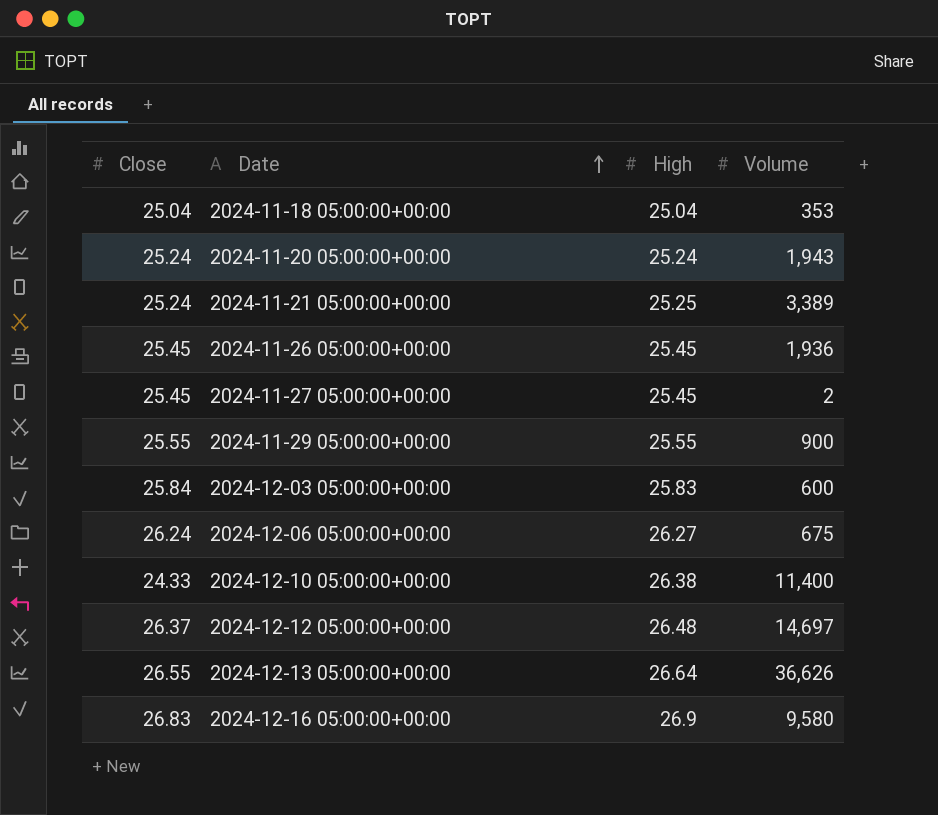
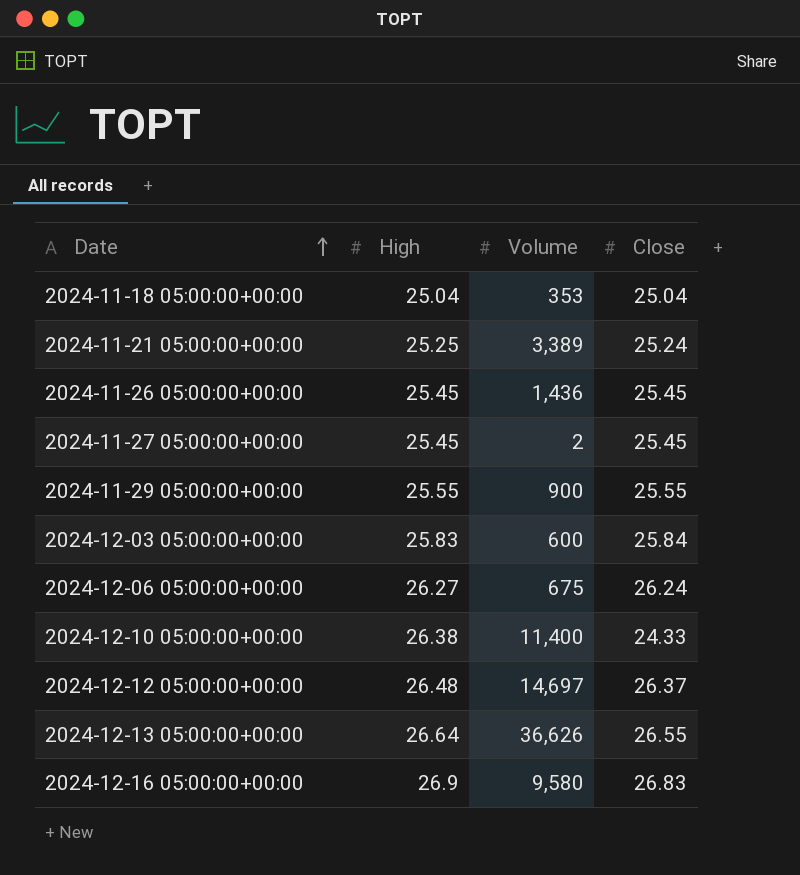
column Close | position: 1 -> 4
row 2024-11-20 05:00:00+00:00: 25.24 | 25.24 | 1,943 -> none
2024-11-26 05:00:00+00:00 | Volume: 1,936 -> 1,436

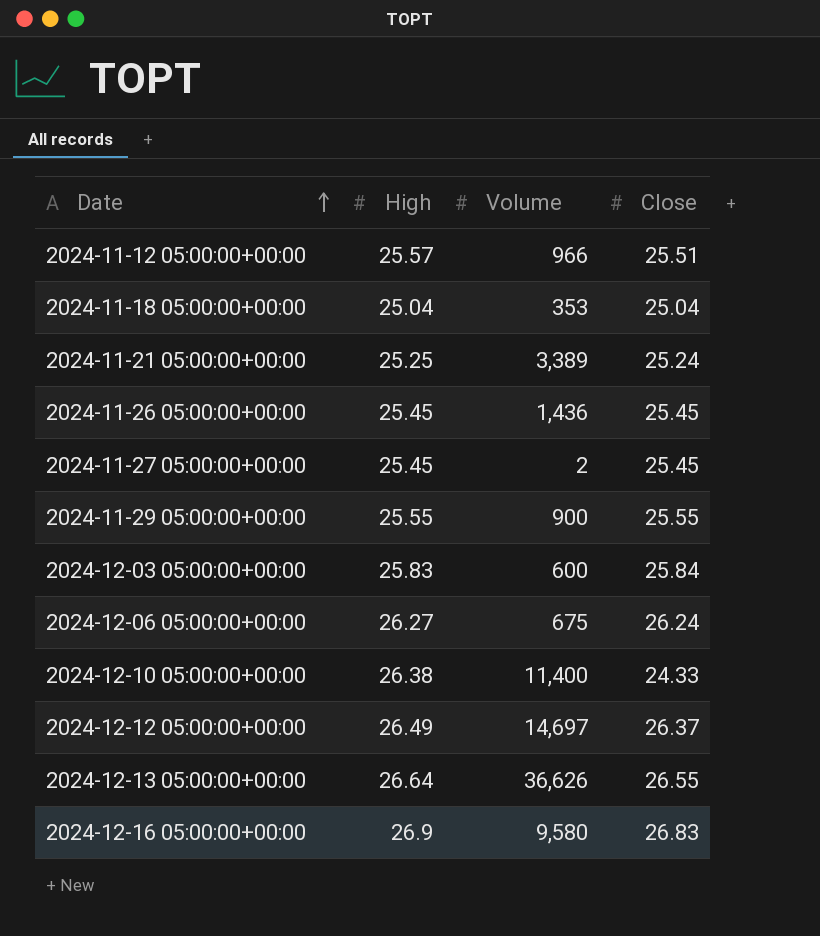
row 2024-11-12 05:00:00+00:00: none -> 25.57 | 966 | 25.51
2024-12-12 05:00:00+00:00 | High: 26.48 -> 26.49

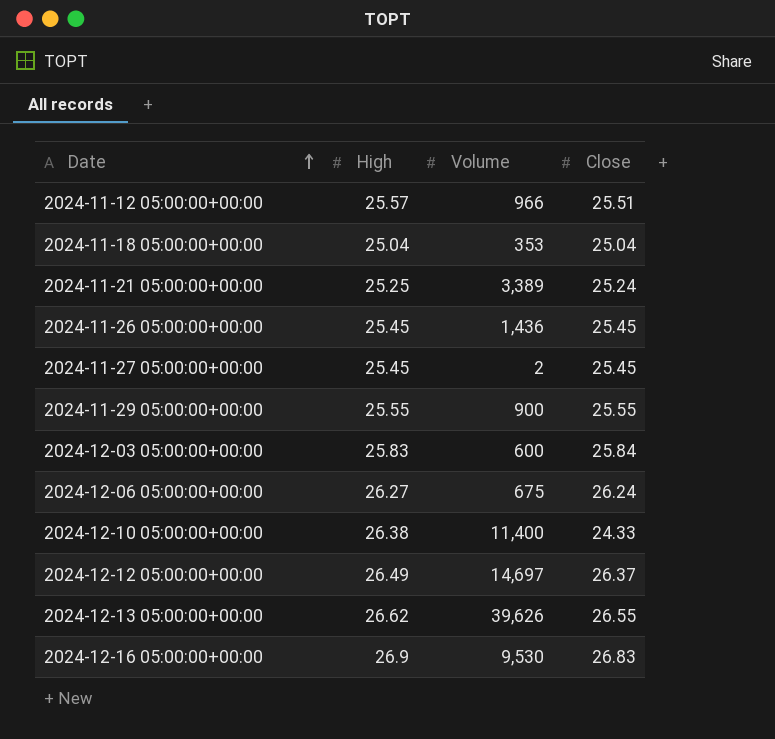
2024-12-13 05:00:00+00:00 | High: 26.64 -> 26.62
2024-12-13 05:00:00+00:00 | Volume: 36,626 -> 39,626
2024-12-16 05:00:00+00:00 | Volume: 9,580 -> 9,530

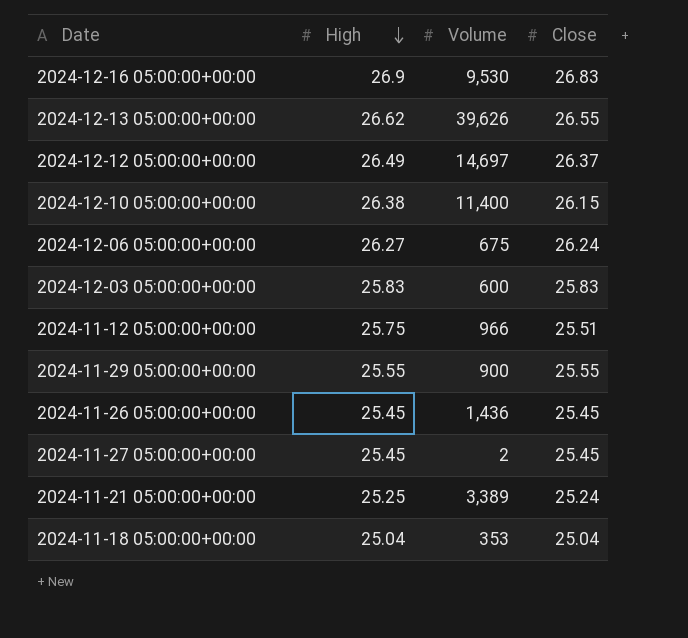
row order: Date ascending -> High descending
2024-12-10 05:00:00+00:00 | Close: 24.33 -> 26.15
2024-12-03 05:00:00+00:00 | Close: 25.84 -> 25.83
2024-11-12 05:00:00+00:00 | High: 25.57 -> 25.75

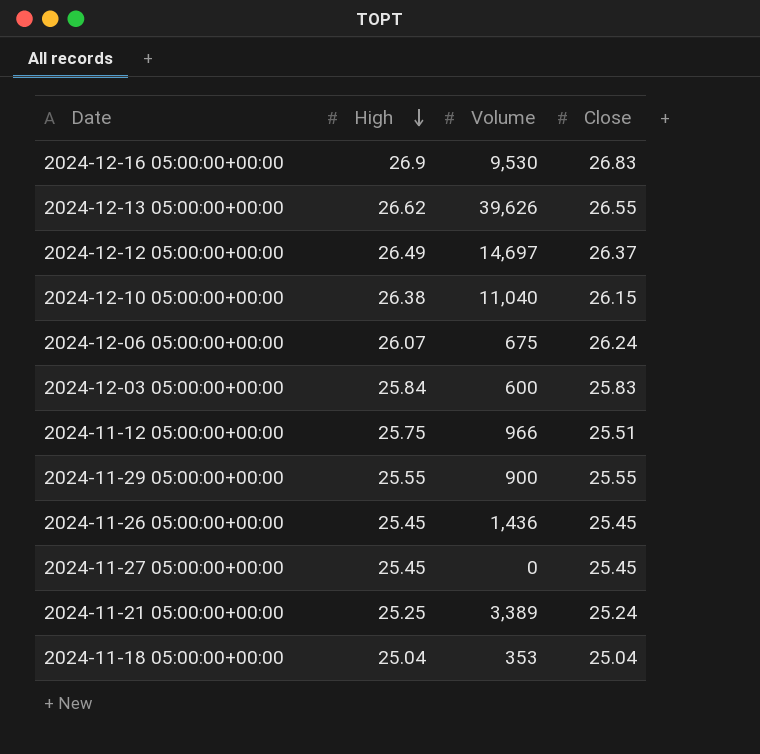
2024-12-10 05:00:00+00:00 | Volume: 11,400 -> 11,040
2024-12-06 05:00:00+00:00 | High: 26.27 -> 26.07
2024-12-03 05:00:00+00:00 | High: 25.83 -> 25.84
2024-11-27 05:00:00+00:00 | Volume: 2 -> 0

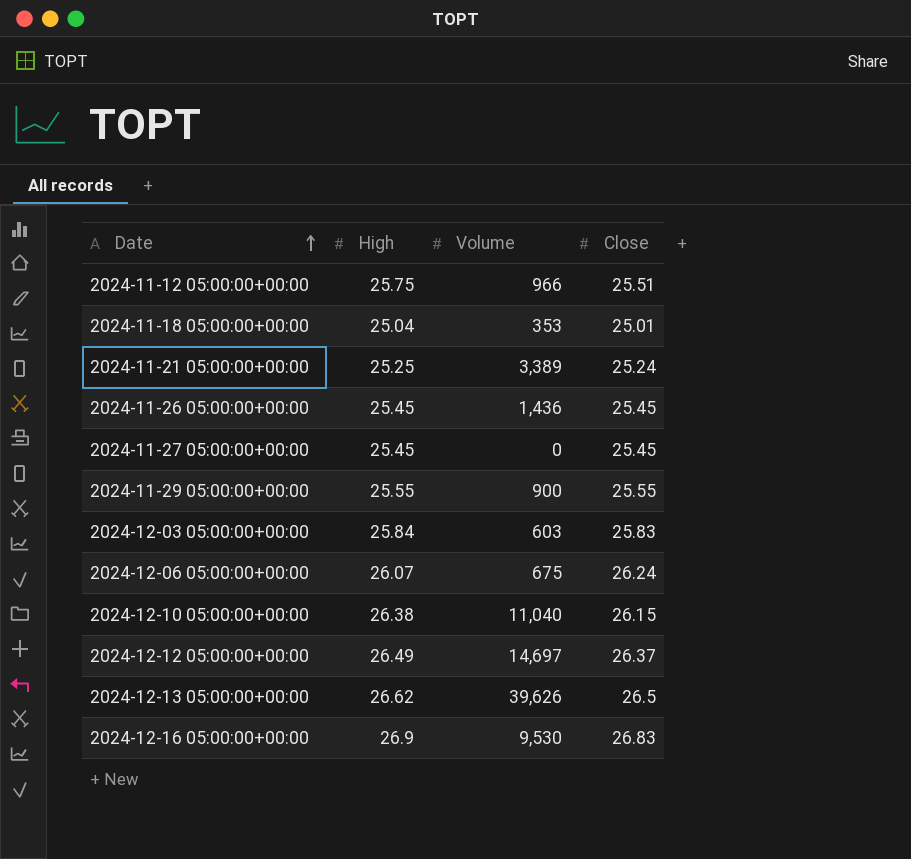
row order: High descending -> Date ascending
2024-11-18 05:00:00+00:00 | Close: 25.04 -> 25.01
2024-12-03 05:00:00+00:00 | Volume: 600 -> 603
2024-12-13 05:00:00+00:00 | Close: 26.55 -> 26.5

